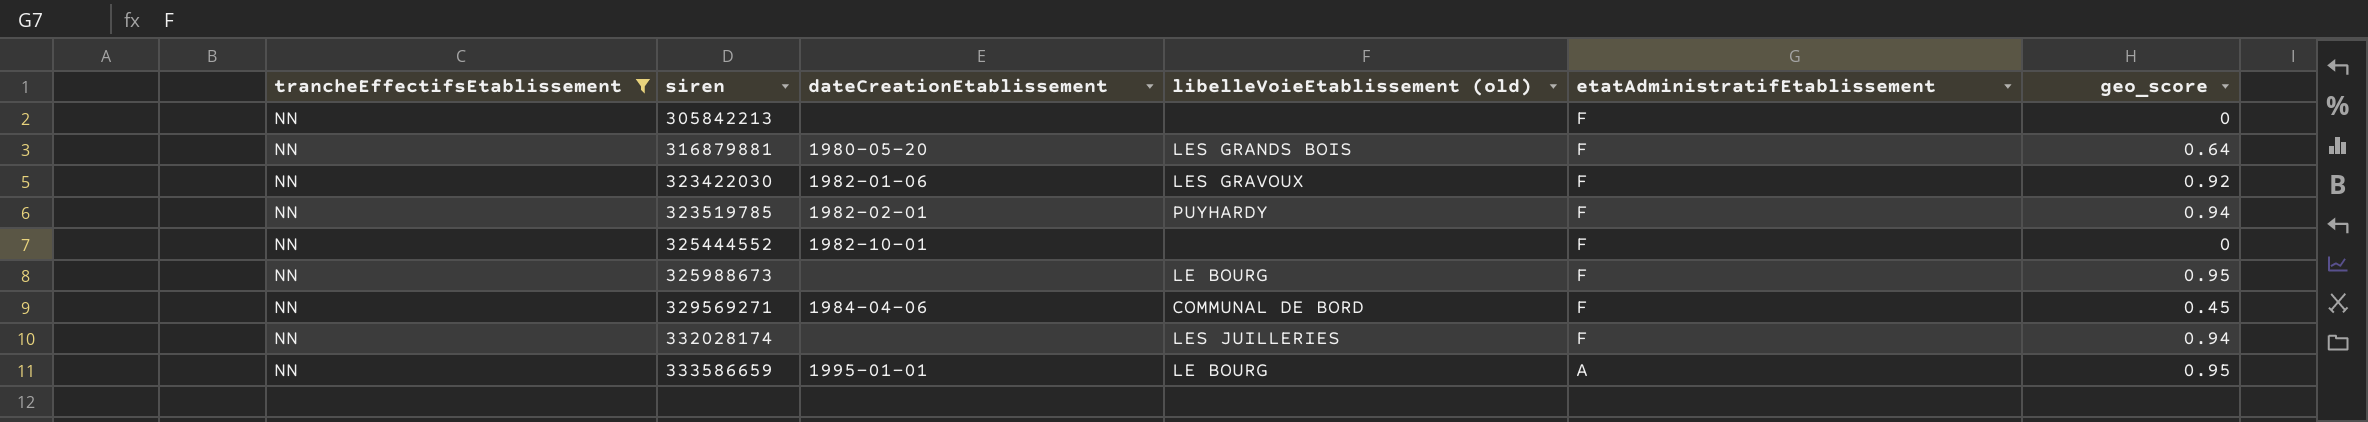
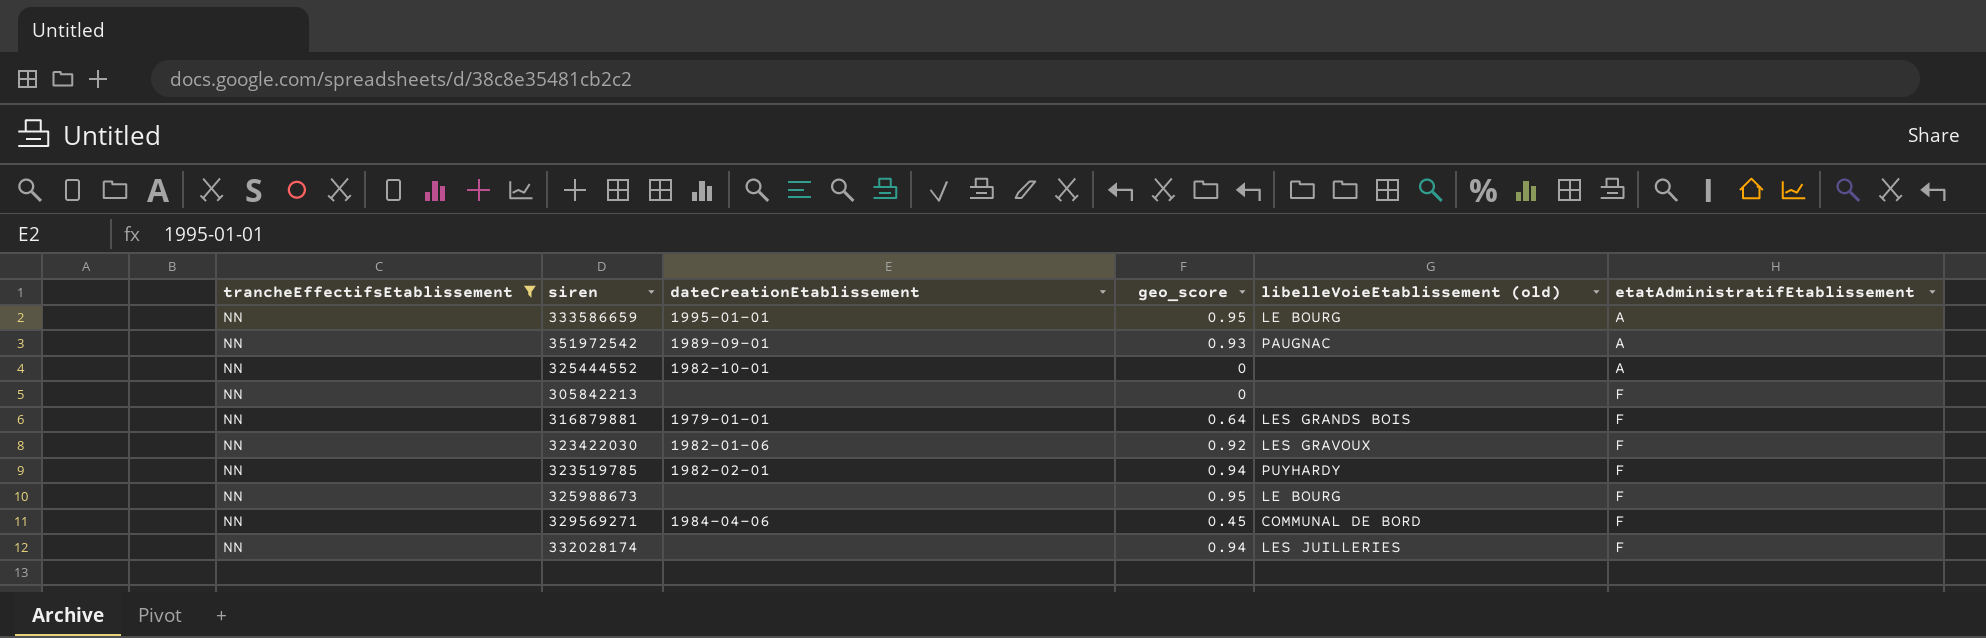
row order: siren ascending -> etatAdministratifEtablissement ascending
column geo_score | position: 6 -> 4
row 351972542: none -> NN | 1989-09-01 | 0.93 | PAUGNAC | A
325444552 | etatAdministratifEtablissement: F -> A
316879881 | dateCreationEtablissement: 1980-05-20 -> 1979-01-01

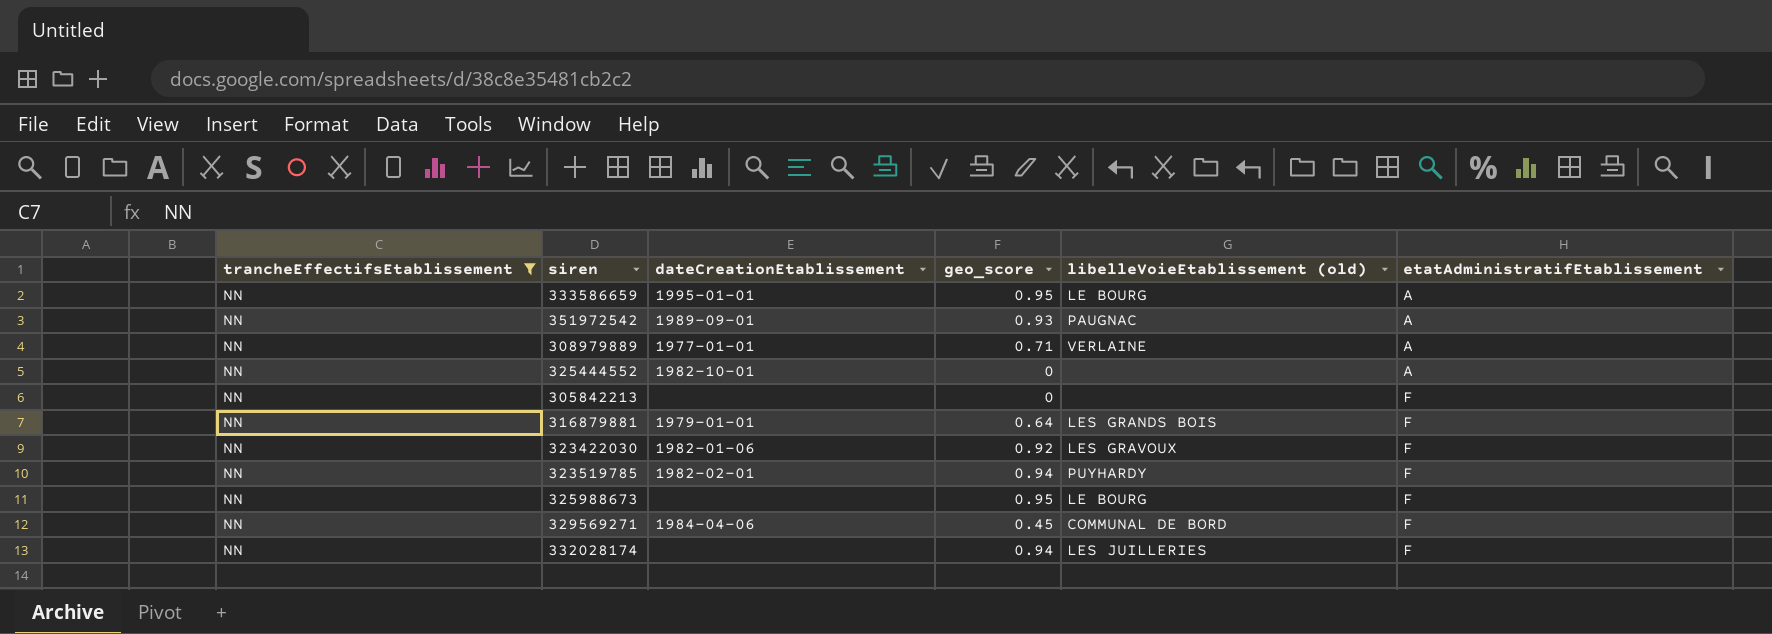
row 308979889: none -> NN | 1977-01-01 | 0.71 | VERLAINE | A

